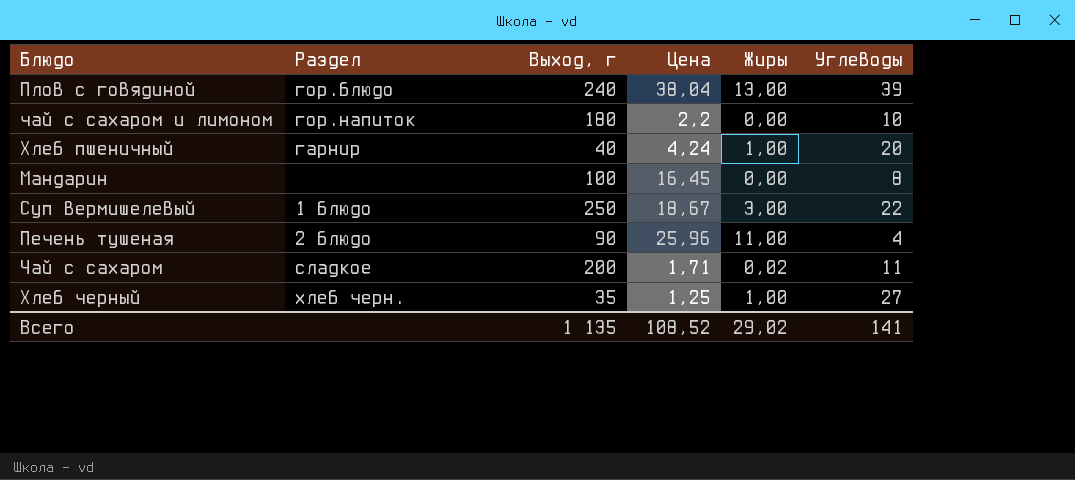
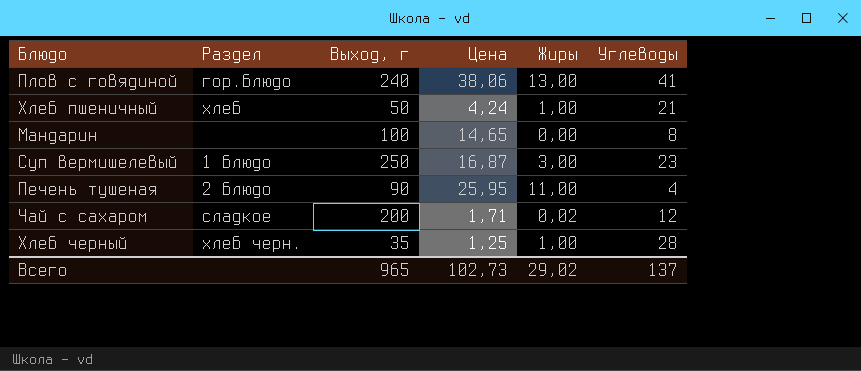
row чай с сахаром и лимоном: гор.напиток | 180 | 2,2 | 0,00 | 10 -> none
Плов с говядиной | Цена: 38,04 -> 38,06
Плов с говядиной | Углеводы: 39 -> 41
Хлеб пшеничный | Раздел: гарнир -> хлеб
Хлеб пшеничный | Выход, г: 40 -> 50
Хлеб пшеничный | Углеводы: 20 -> 21
Мандарин | Цена: 16,45 -> 14,65
Суп вермишелевый | Цена: 18,67 -> 16,87
Суп вермишелевый | Углеводы: 22 -> 23
Печень тушеная | Цена: 25,96 -> 25,95
Чай с сахаром | Углеводы: 11 -> 12
Хлеб черный | Углеводы: 27 -> 28
Всего | Выход, г: 1 135 -> 965
Всего | Цена: 108,52 -> 102,73
Всего | Углеводы: 141 -> 137

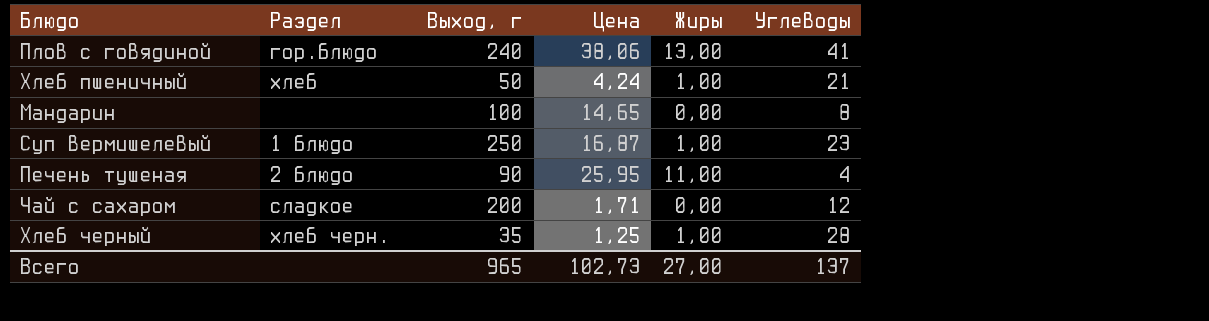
Суп вермишелевый | Жиры: 3,00 -> 1,00
Чай с сахаром | Жиры: 0,02 -> 0,00
Всего | Жиры: 29,02 -> 27,00

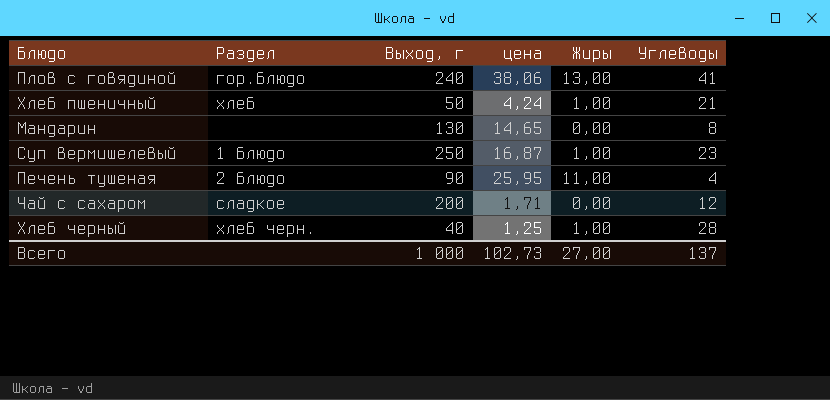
column name: Цена -> цена
Мандарин | Выход, г: 100 -> 130
Хлеб черный | Выход, г: 35 -> 40
Всего | Выход, г: 965 -> 1 000

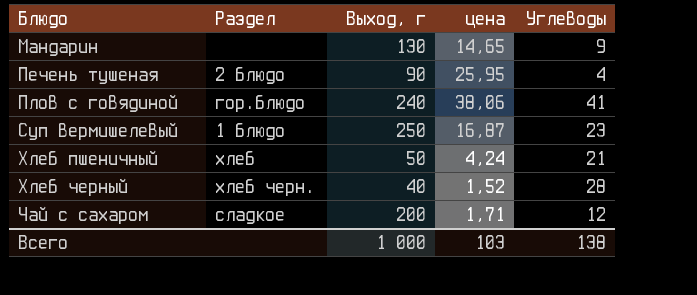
row order: none -> Блюдо ascending
column Жиры | position: 5 -> none
Мандарин | Углеводы: 8 -> 9
Хлеб черный | цена: 1,25 -> 1,52
Всего | цена: 102,73 -> 103
Всего | Углеводы: 137 -> 138

